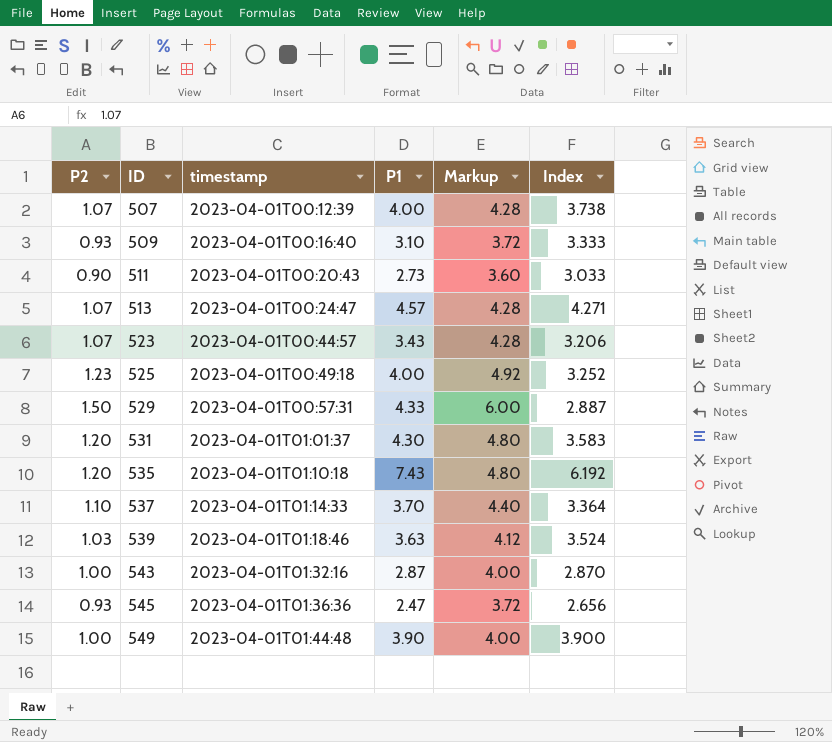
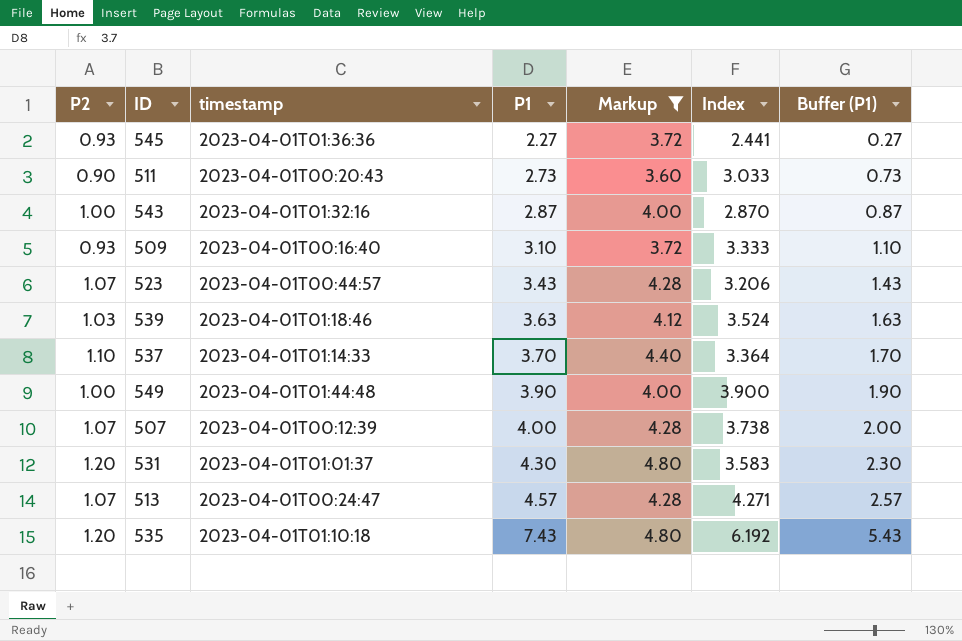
filter: none -> Markup <= 4.80
row order: ID ascending -> P1 ascending
column Buffer (P1) | formula: none -> [P1] - 2
545 | P1: 2.47 -> 2.27
545 | Index: 2.656 -> 2.441

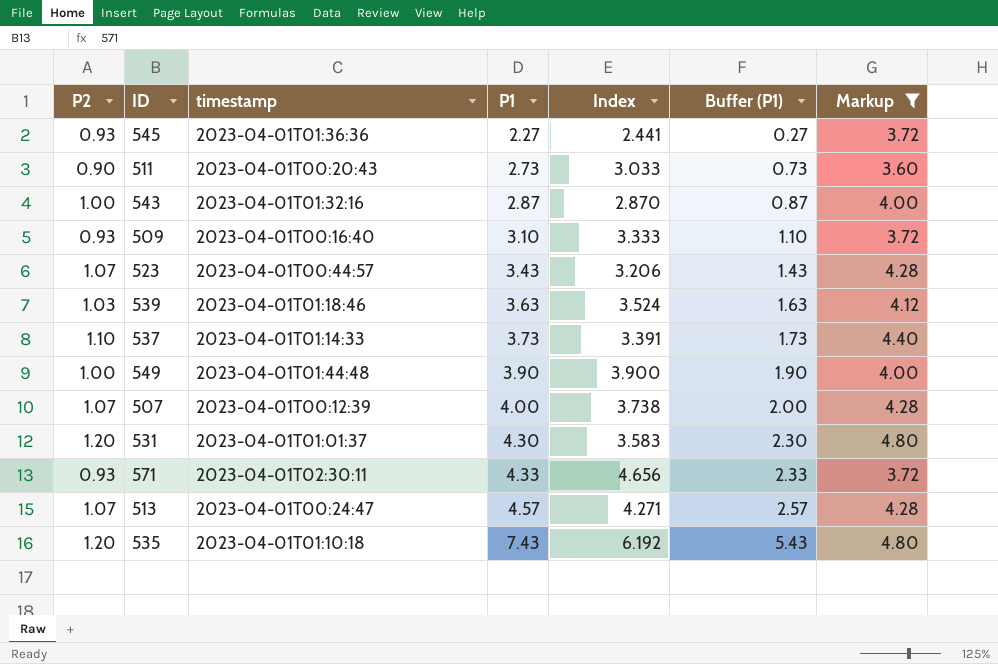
column Markup | position: 5 -> 7
537 | P1: 3.70 -> 3.73
537 | Index: 3.364 -> 3.391
537 | Buffer (P1): 1.70 -> 1.73
row 571: none -> 0.93 | 2023-04-01T02:30:11 | 4.33 | 4.656 | 2.33 | 3.72

